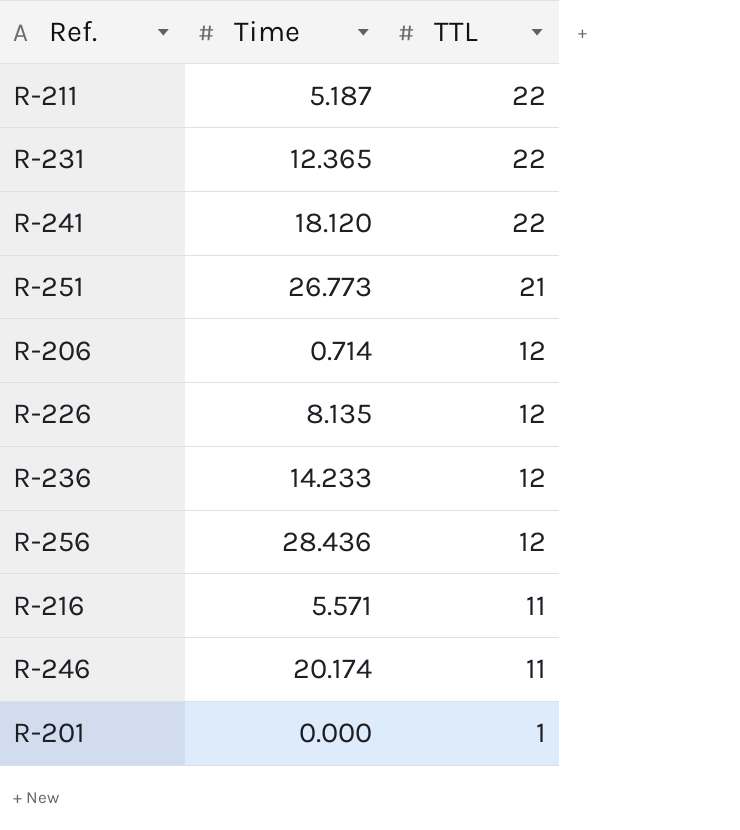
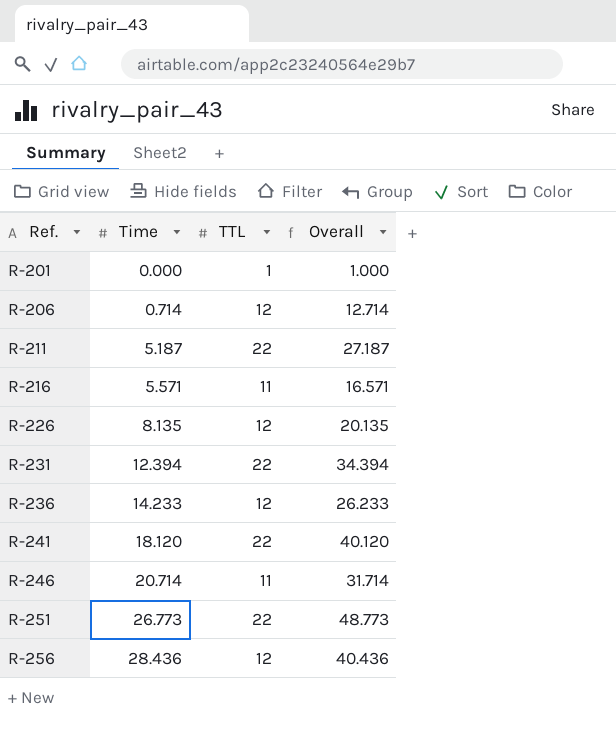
row order: TTL descending -> Ref. ascending
column Overall | formula: none -> [Time] + [TTL]
R-231 | Time: 12.365 -> 12.394
R-246 | Time: 20.174 -> 20.714
R-251 | TTL: 21 -> 22

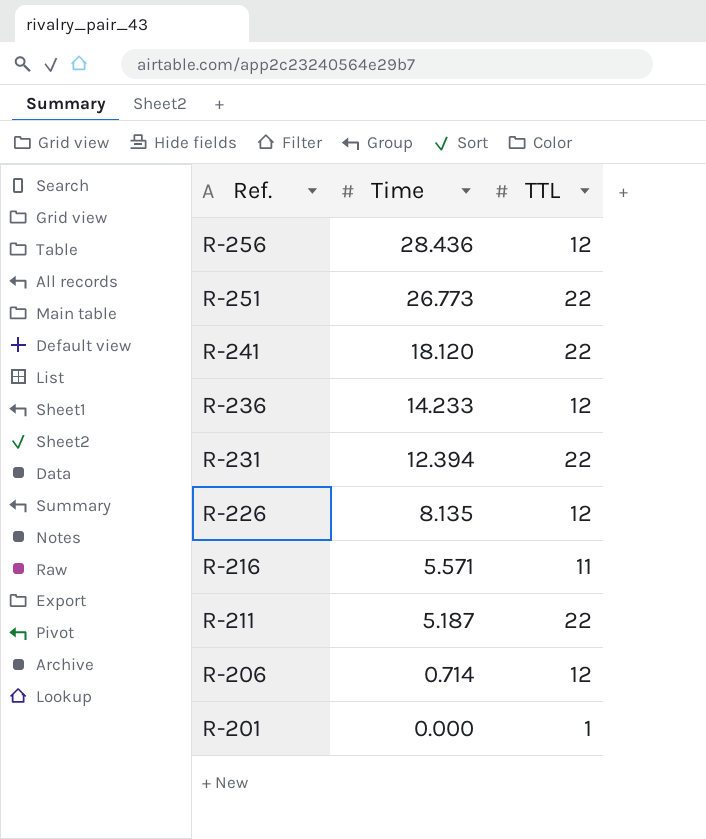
row order: Ref. ascending -> Ref. descending
column Overall | formula: [Time] + [TTL] -> none
row R-246: 20.714 | 11 | 31.714 -> none

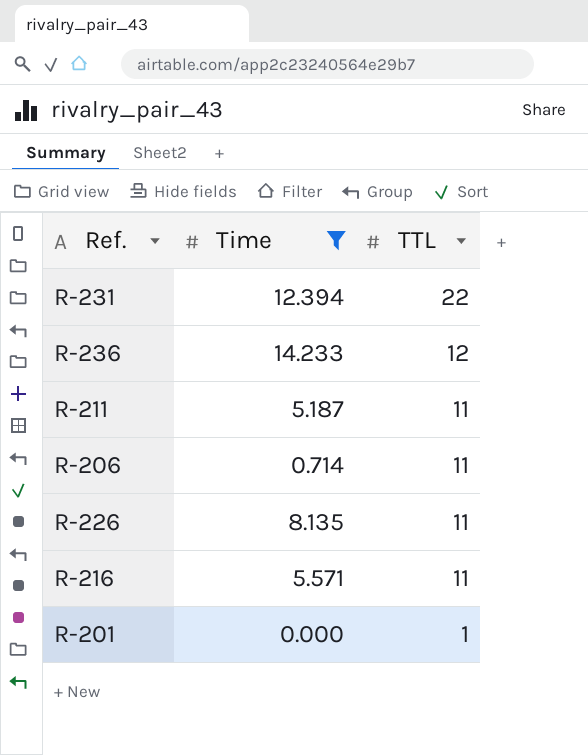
filter: none -> Time <= 14.233
row order: Ref. descending -> TTL descending
R-211 | TTL: 22 -> 11
R-206 | TTL: 12 -> 11
R-226 | TTL: 12 -> 11

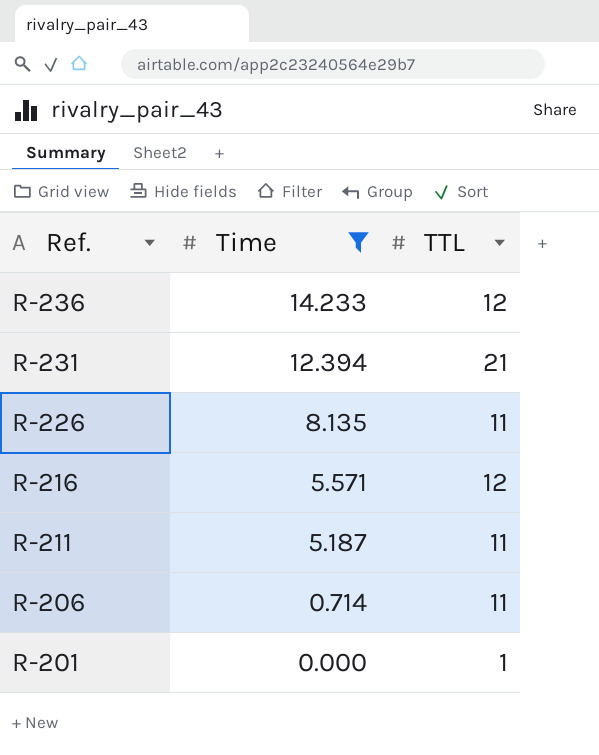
row order: TTL descending -> Ref. descending
R-231 | TTL: 22 -> 21
R-216 | TTL: 11 -> 12

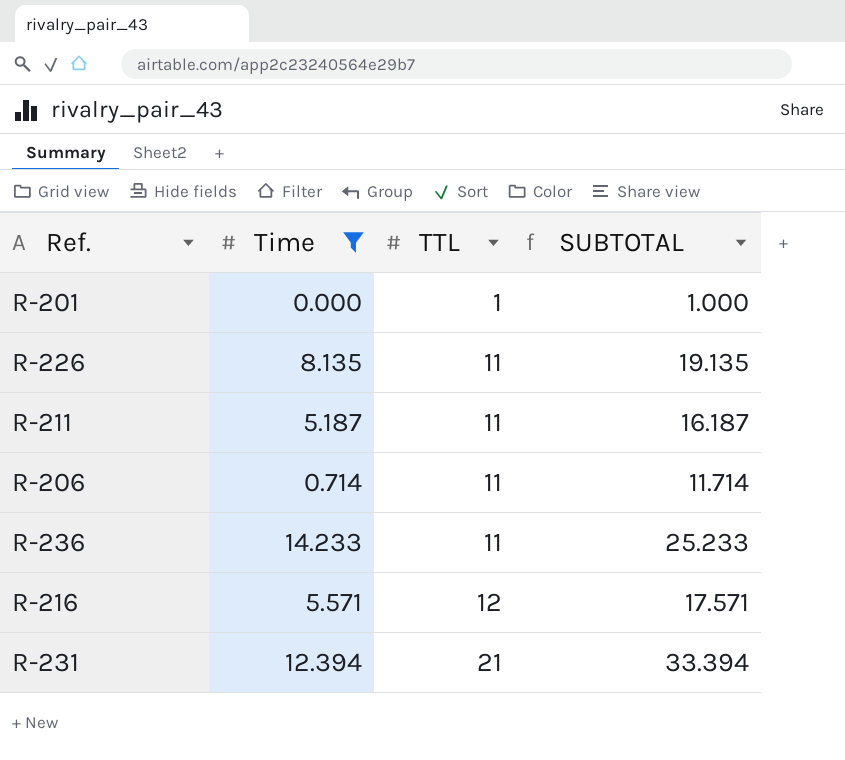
row order: Ref. descending -> TTL ascending
column SUBTOTAL | formula: none -> [Time] + [TTL]
R-236 | TTL: 12 -> 11

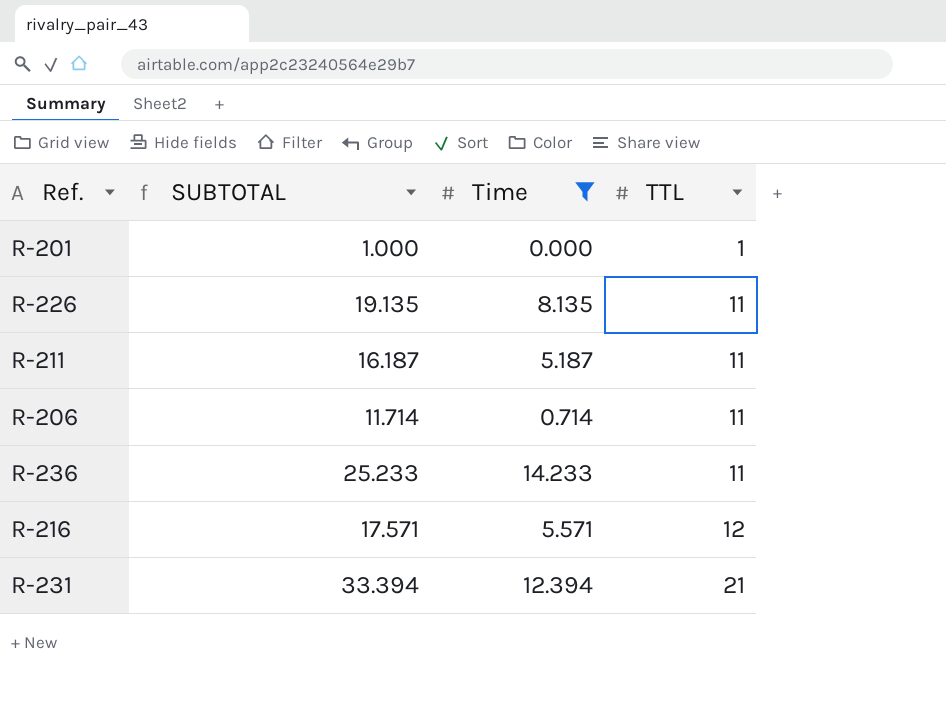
column SUBTOTAL | position: 4 -> 2

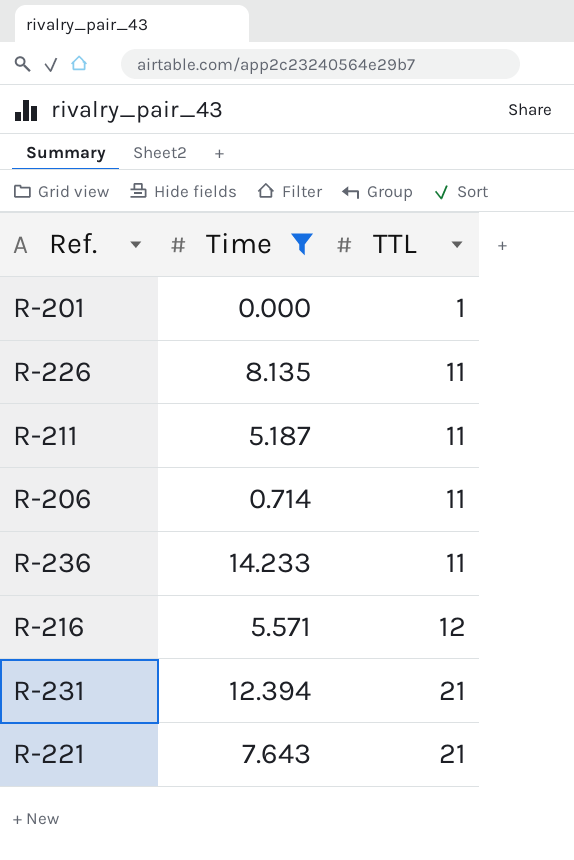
column SUBTOTAL | formula: [Time] + [TTL] -> none
row R-221: none -> 7.643 | 21

